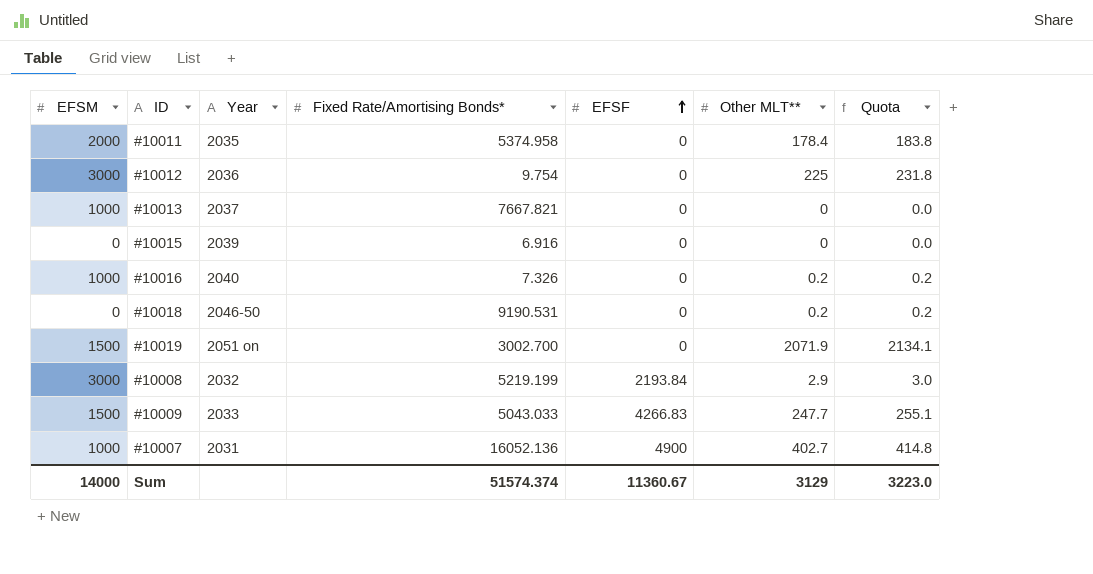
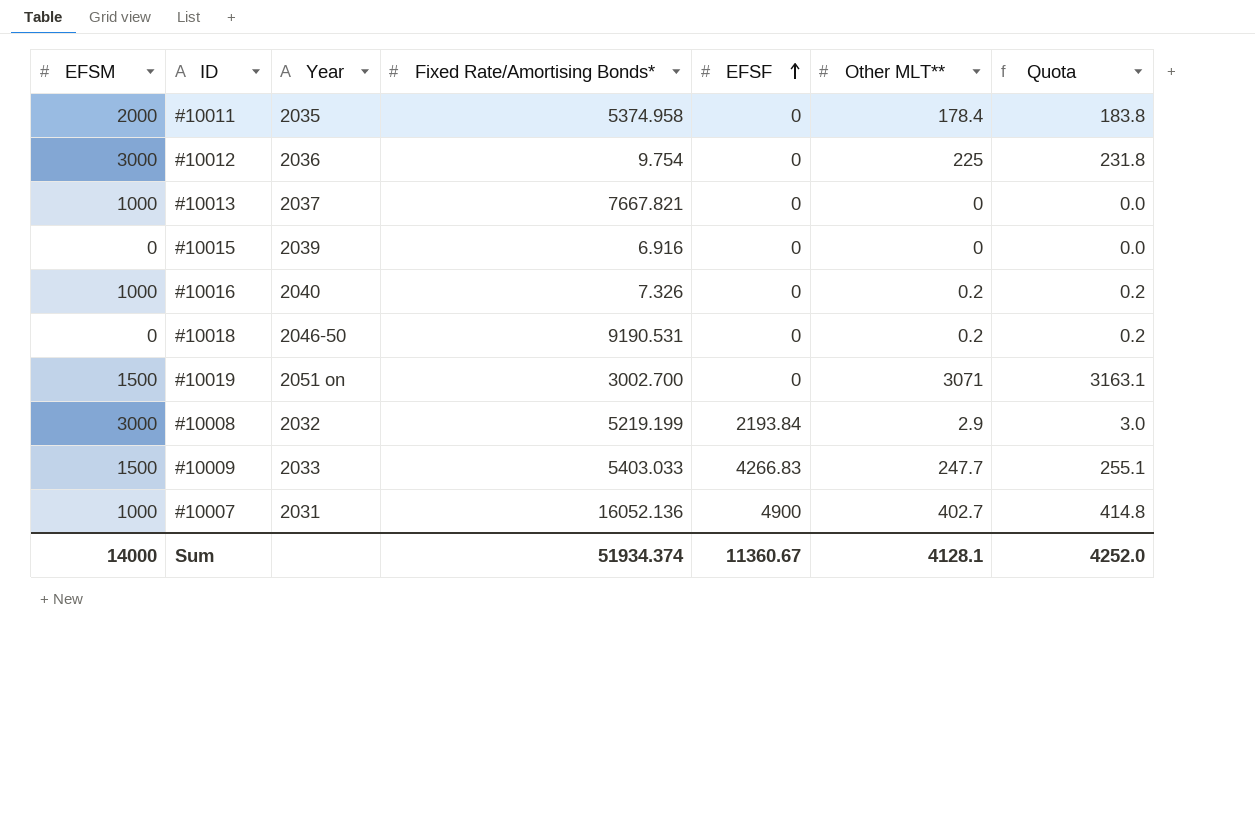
#10019 | Other MLT**: 2071.9 -> 3071
#10019 | Quota: 2134.1 -> 3163.1
#10009 | Fixed Rate/Amortising Bonds*: 5043.033 -> 5403.033
Sum | Fixed Rate/Amortising Bonds*: 51574.374 -> 51934.374
Sum | Other MLT**: 3129 -> 4128.1
Sum | Quota: 3223.0 -> 4252.0

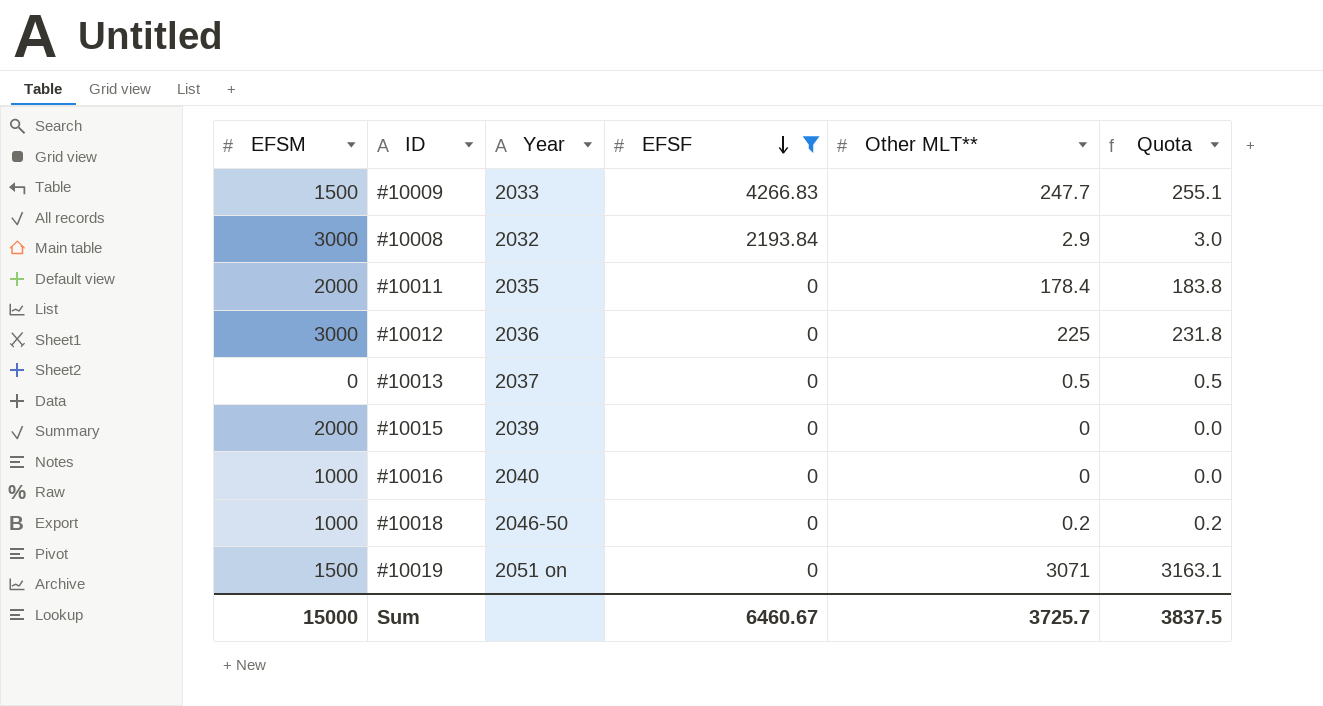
filter: none -> EFSF != 4900
row order: EFSF ascending -> EFSF descending
column Fixed Rate/Amortising Bonds* | position: 4 -> none
#10013 | EFSM: 1000 -> 0
#10013 | Other MLT**: 0 -> 0.5
#10013 | Quota: 0.0 -> 0.5
#10015 | EFSM: 0 -> 2000
#10016 | Other MLT**: 0.2 -> 0
#10016 | Quota: 0.2 -> 0.0
#10018 | EFSM: 0 -> 1000
Sum | EFSM: 14000 -> 15000
Sum | EFSF: 11360.67 -> 6460.67
Sum | Other MLT**: 4128.1 -> 3725.7
Sum | Quota: 4252.0 -> 3837.5

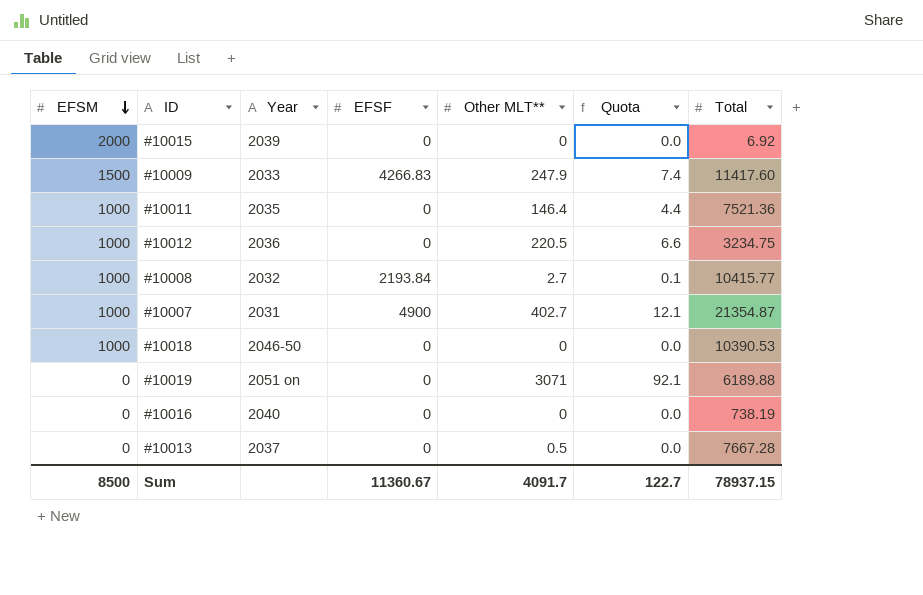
filter: EFSF != 4900 -> none
row order: EFSF descending -> EFSM descending
column Quota | formula: [Other MLT**] * 1.03 -> [Other MLT**] * 0.03
column Total | position: none -> 7
#10009 | Other MLT**: 247.7 -> 247.9
#10011 | EFSM: 2000 -> 1000
#10011 | Other MLT**: 178.4 -> 146.4
#10012 | EFSM: 3000 -> 1000
#10012 | Other MLT**: 225 -> 220.5
#10008 | EFSM: 3000 -> 1000
#10008 | Other MLT**: 2.9 -> 2.7
#10018 | Other MLT**: 0.2 -> 0
#10019 | EFSM: 1500 -> 0
#10016 | EFSM: 1000 -> 0
Sum | EFSM: 15000 -> 8500
Sum | EFSF: 6460.67 -> 11360.67
Sum | Other MLT**: 3725.7 -> 4091.7
Sum | Quota: 3837.5 -> 122.7

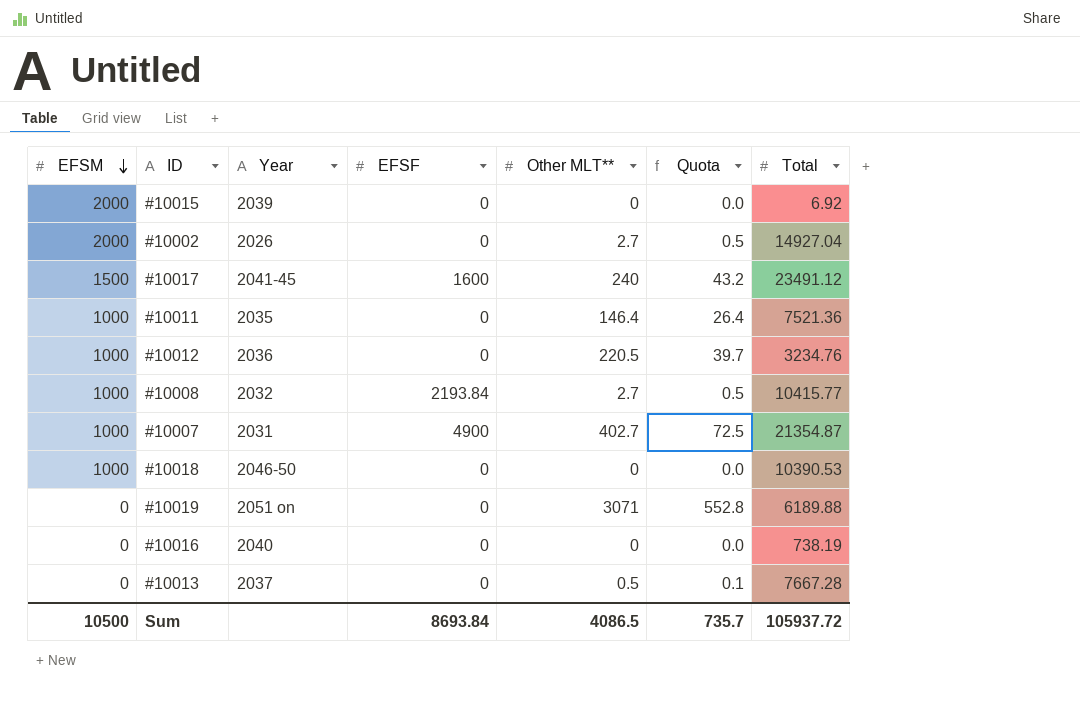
column Quota | formula: [Other MLT**] * 0.03 -> [Other MLT**] * 0.18
row #10009: 1500 | 2033 | 4266.83 | 247.9 | 7.4 | 11417.60 -> none
row #10002: none -> 2000 | 2026 | 0 | 2.7 | 0.5 | 14927.04
row #10017: none -> 1500 | 2041-45 | 1600 | 240 | 43.2 | 23491.12
#10012 | Total: 3234.75 -> 3234.76
Sum | EFSM: 8500 -> 10500
Sum | EFSF: 11360.67 -> 8693.84
Sum | Other MLT**: 4091.7 -> 4086.5
Sum | Quota: 122.7 -> 735.7
Sum | Total: 78937.15 -> 105937.72

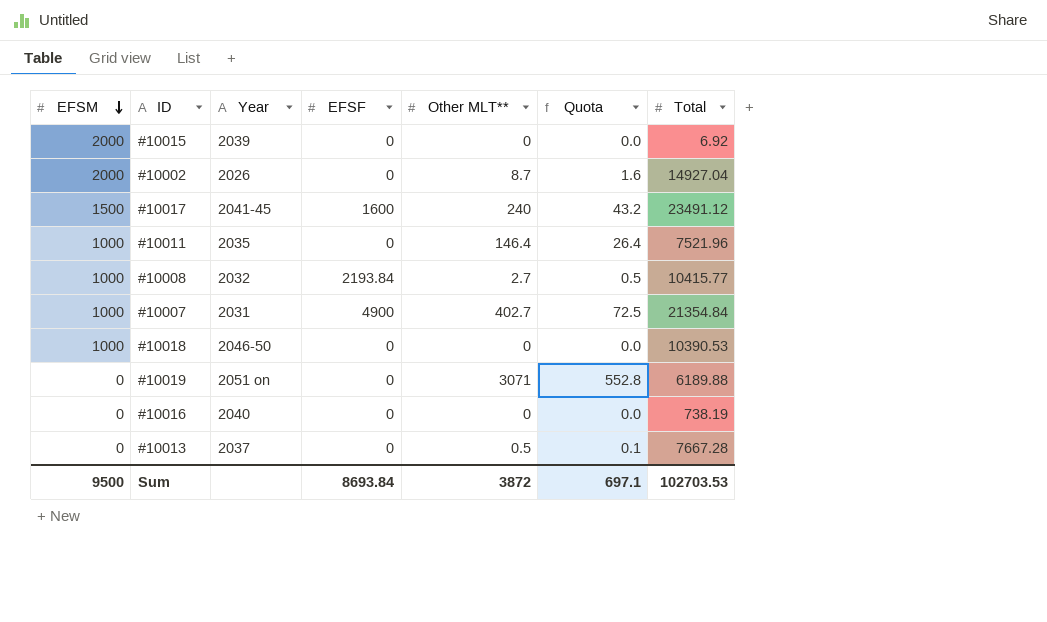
row #10012: 1000 | 2036 | 0 | 220.5 | 39.7 | 3234.76 -> none
#10002 | Other MLT**: 2.7 -> 8.7
#10002 | Quota: 0.5 -> 1.6
#10011 | Total: 7521.36 -> 7521.96
#10007 | Total: 21354.87 -> 21354.84
Sum | EFSM: 10500 -> 9500
Sum | Other MLT**: 4086.5 -> 3872
Sum | Quota: 735.7 -> 697.1
Sum | Total: 105937.72 -> 102703.53

